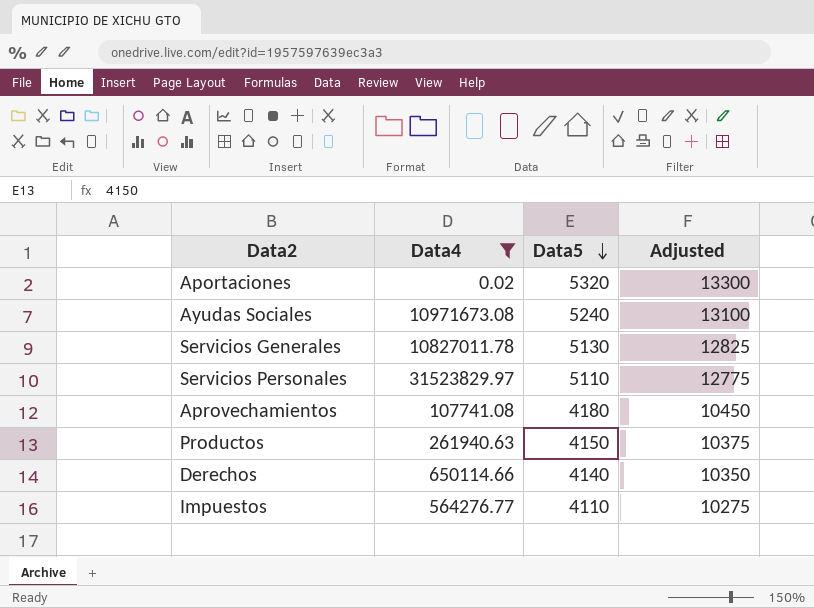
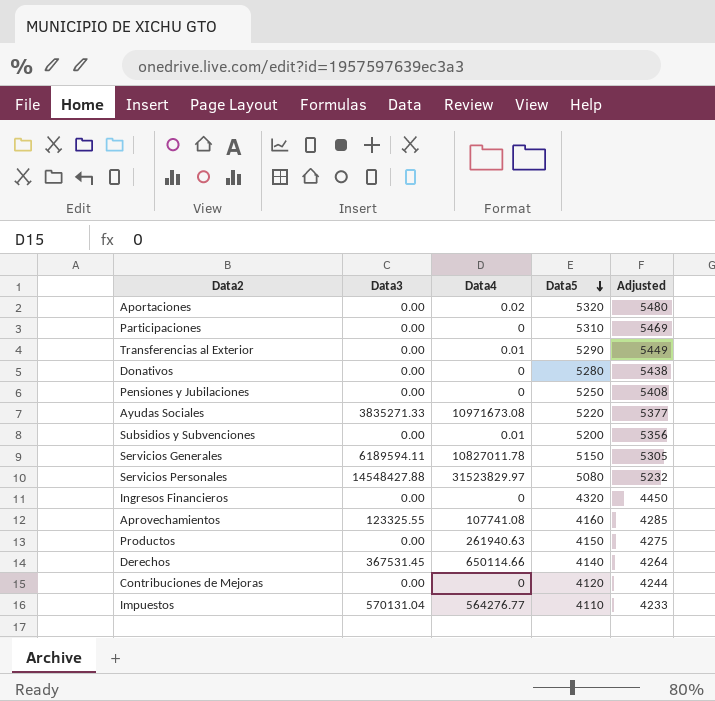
filter: Data4 >= 0.02 -> none
column Data3 | position: none -> 2
column Adjusted | formula: [Data5] * 2.5 -> [Data5] * 1.03
Ayudas Sociales | Data5: 5240 -> 5220
Servicios Generales | Data5: 5130 -> 5150
Servicios Personales | Data5: 5110 -> 5080
Aprovechamientos | Data5: 4180 -> 4160

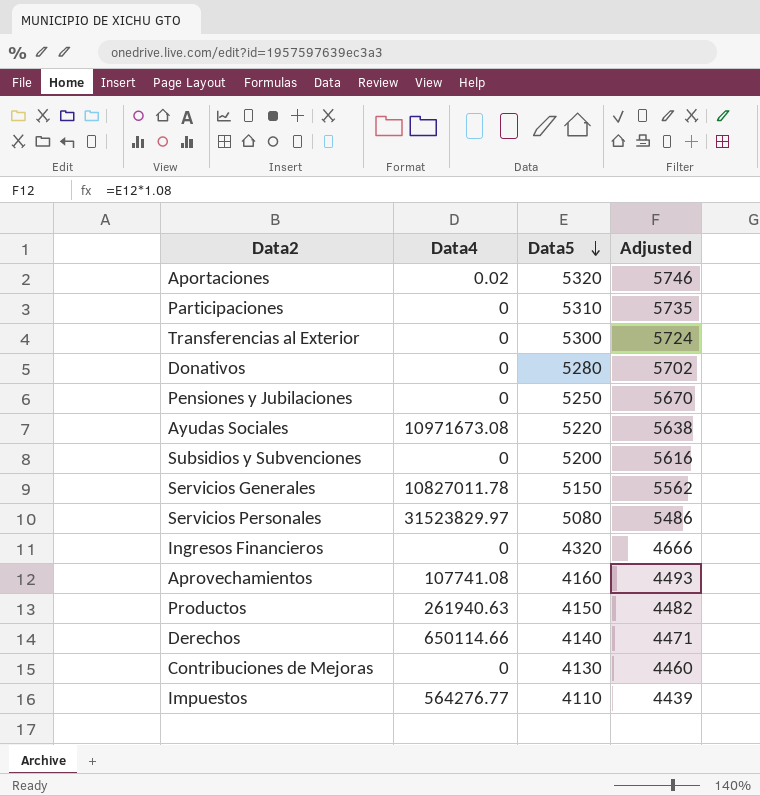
column Data3 | position: 2 -> none
column Adjusted | formula: [Data5] * 1.03 -> [Data5] * 1.08
Transferencias al Exterior | Data4: 0.01 -> 0
Transferencias al Exterior | Data5: 5290 -> 5300
Subsidios y Subvenciones | Data4: 0.01 -> 0
Contribuciones de Mejoras | Data5: 4120 -> 4130

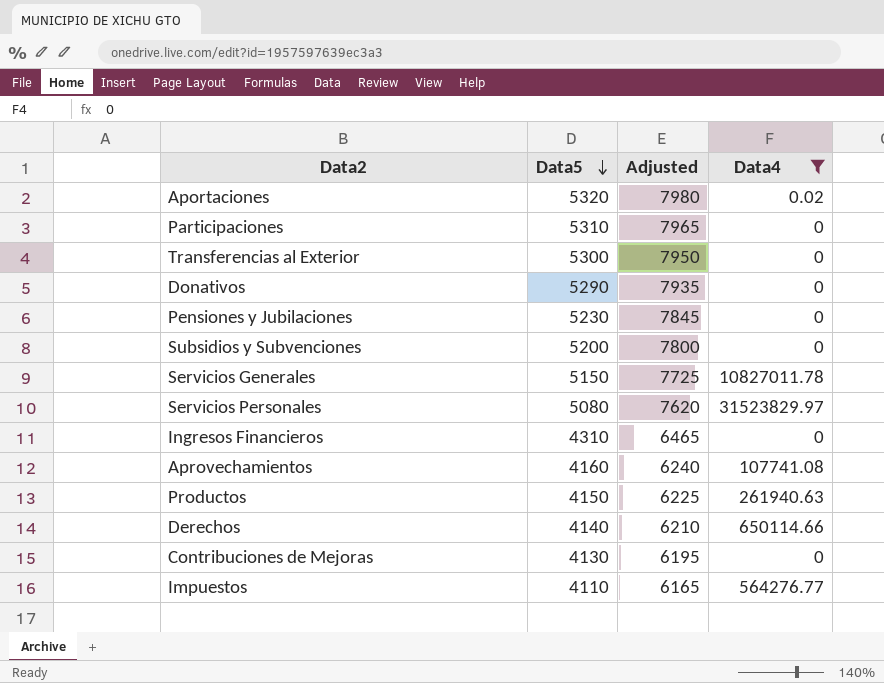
filter: none -> Data4 != 10971673.08
column Adjusted | formula: [Data5] * 1.08 -> [Data5] * 1.5
column Data4 | position: 2 -> 4
Donativos | Data5: 5280 -> 5290
Pensiones y Jubilaciones | Data5: 5250 -> 5230
Ingresos Financieros | Data5: 4320 -> 4310

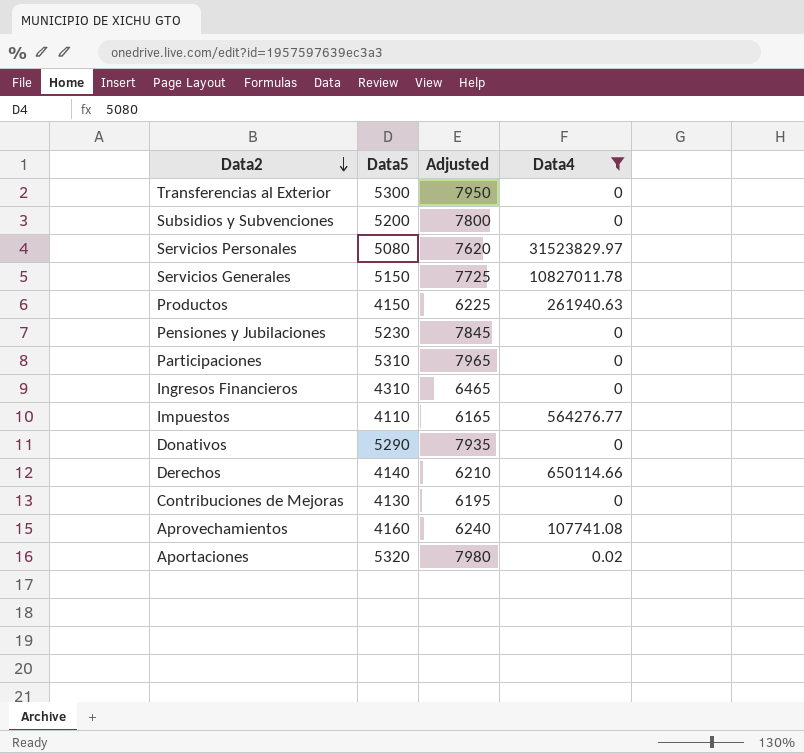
row order: Data5 descending -> Data2 descending

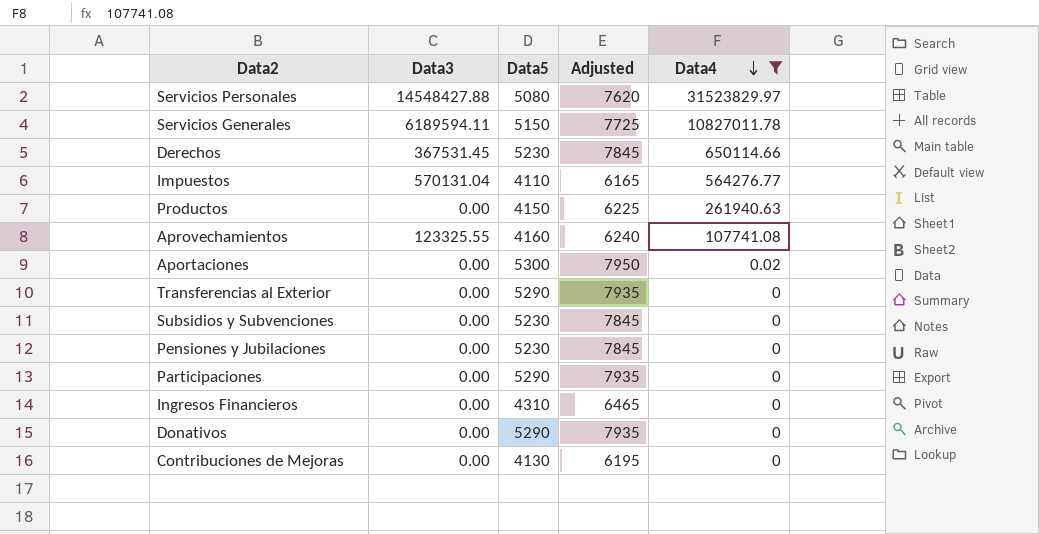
row order: Data2 descending -> Data4 descending
column Data3 | position: none -> 2
Derechos | Data5: 4140 -> 5230
Derechos | Adjusted: 6210 -> 7845
Aportaciones | Data5: 5320 -> 5300
Aportaciones | Adjusted: 7980 -> 7950
Transferencias al Exterior | Data5: 5300 -> 5290
Transferencias al Exterior | Adjusted: 7950 -> 7935
Subsidios y Subvenciones | Data5: 5200 -> 5230
Subsidios y Subvenciones | Adjusted: 7800 -> 7845
Participaciones | Data5: 5310 -> 5290
Participaciones | Adjusted: 7965 -> 7935

